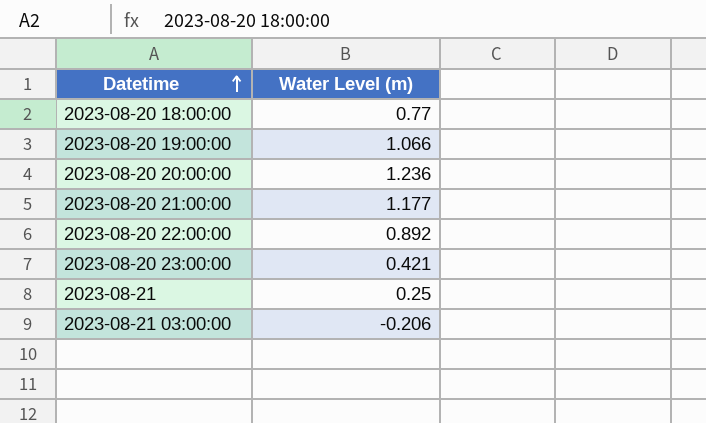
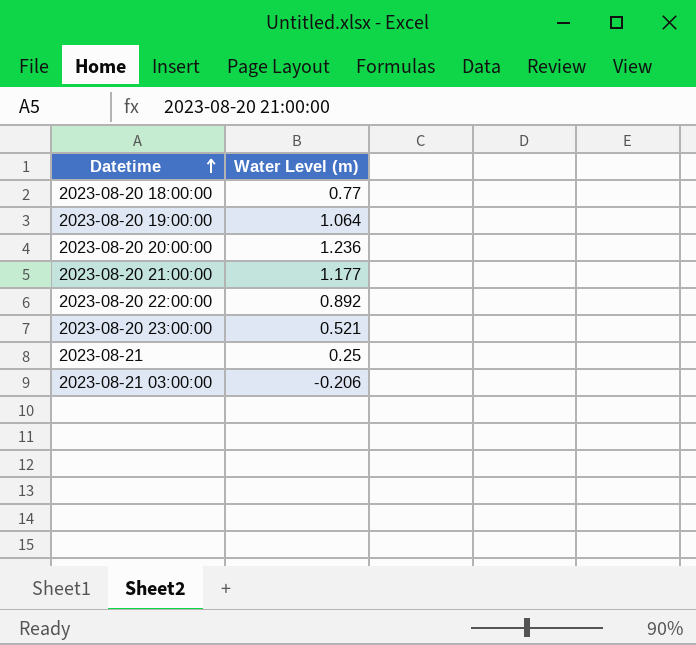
2023-08-20 19:00:00 | Water Level (m): 1.066 -> 1.064
2023-08-20 23:00:00 | Water Level (m): 0.421 -> 0.521

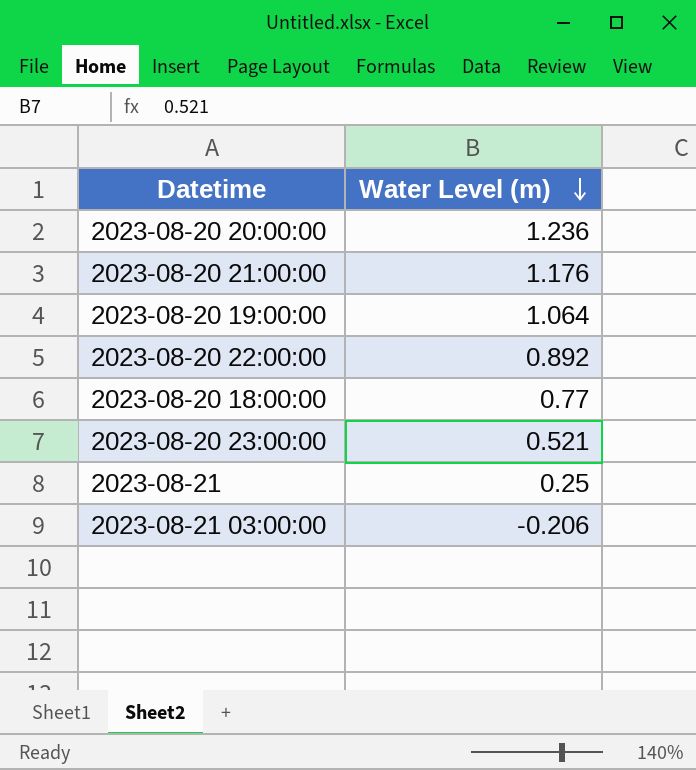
row order: Datetime ascending -> Water Level (m) descending
2023-08-20 21:00:00 | Water Level (m): 1.177 -> 1.176

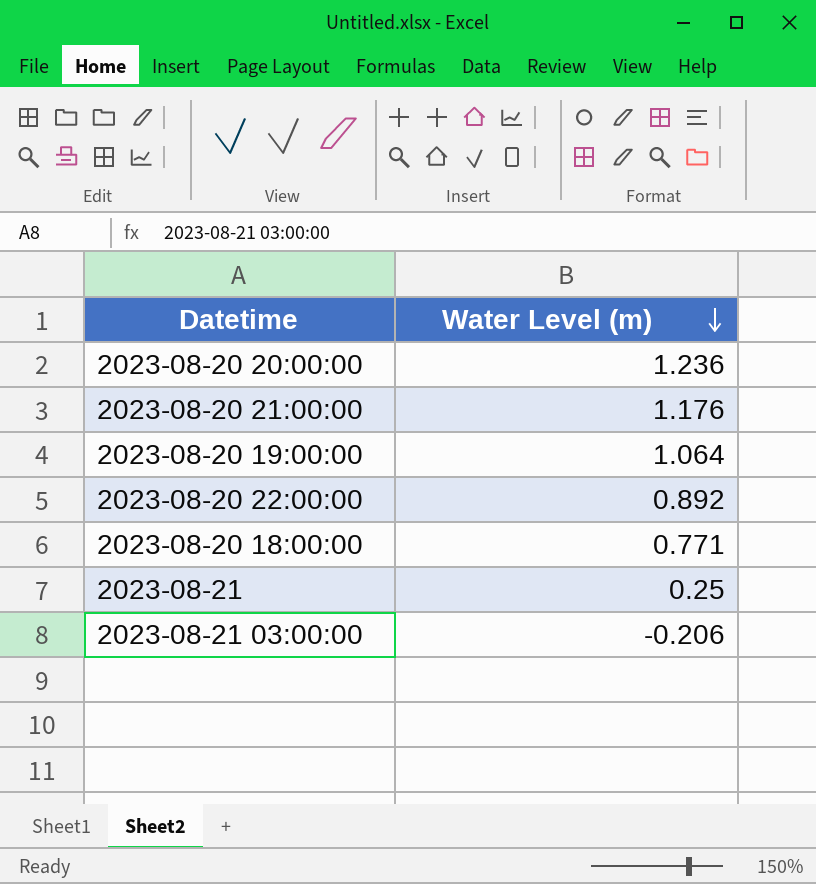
row 2023-08-20 23:00:00: 0.521 -> none
2023-08-20 18:00:00 | Water Level (m): 0.77 -> 0.771

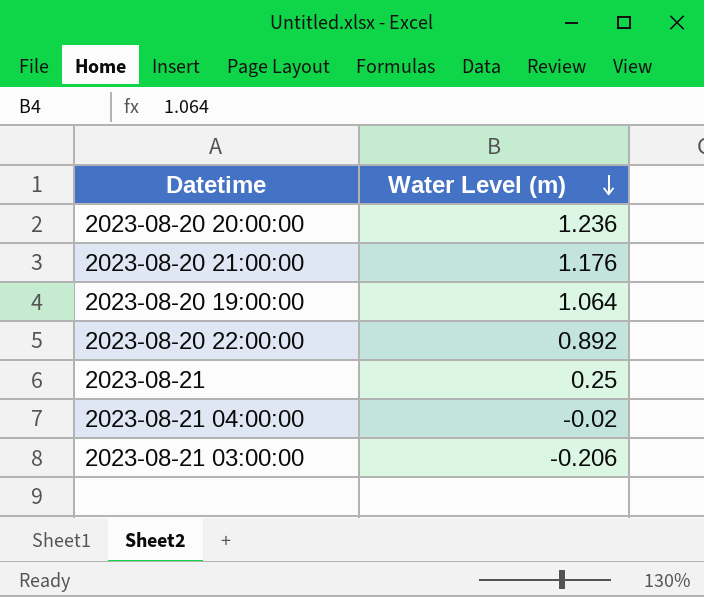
row 2023-08-20 18:00:00: 0.771 -> none
row 2023-08-21 04:00:00: none -> -0.02

